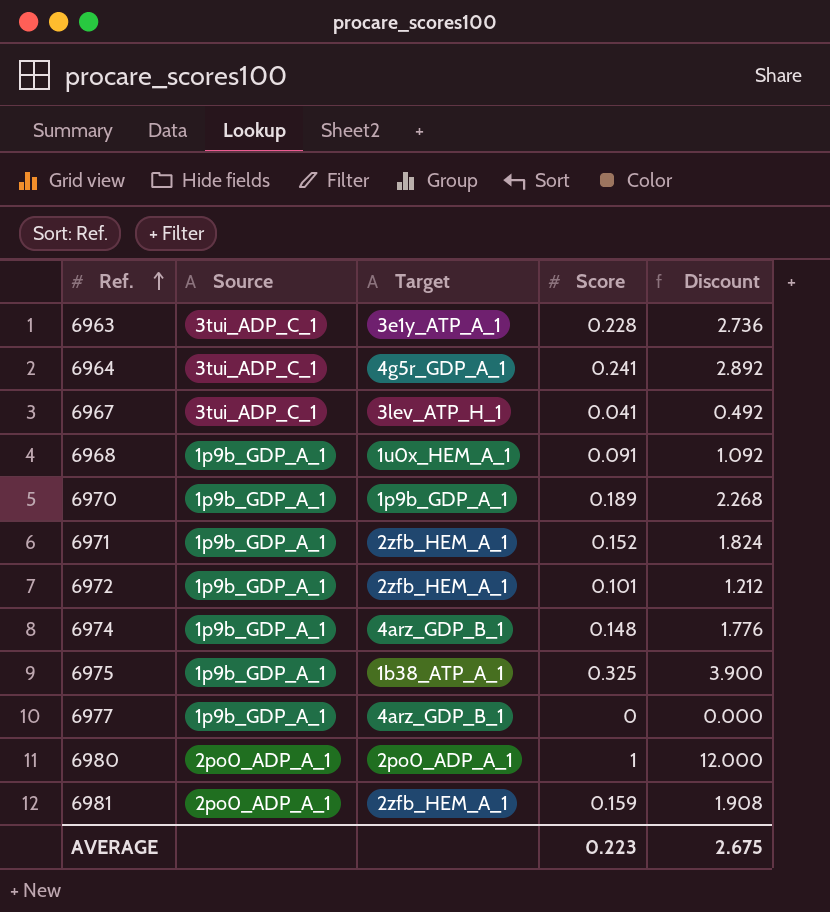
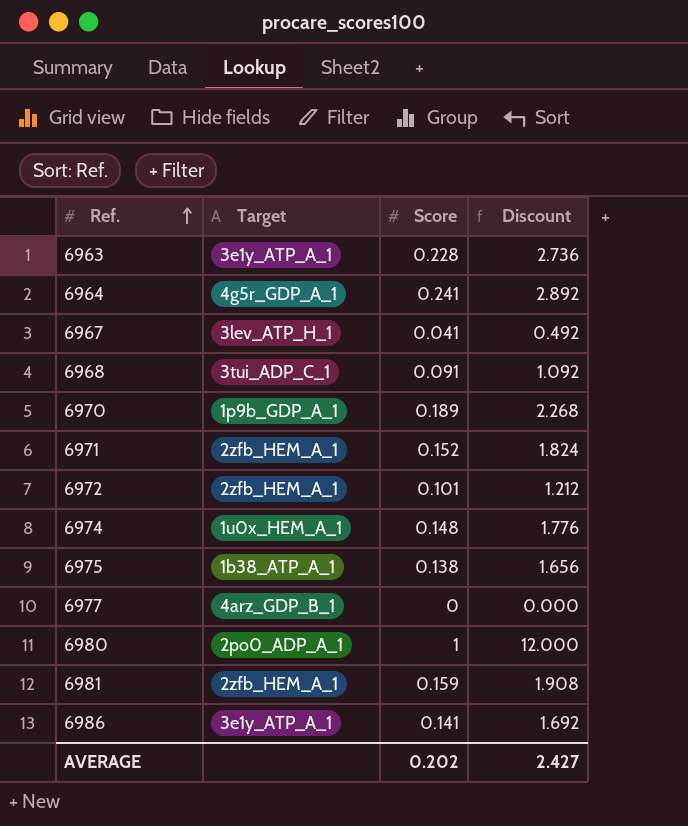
column Source | position: 2 -> none
6968 | Target: 1u0x_HEM_A_1 -> 3tui_ADP_C_1
6974 | Target: 4arz_GDP_B_1 -> 1u0x_HEM_A_1
6975 | Score: 0.325 -> 0.138
6975 | Discount: 3.900 -> 1.656
row 6986: none -> 3e1y_ATP_A_1 | 0.141 | 1.692
AVERAGE | Score: 0.223 -> 0.202
AVERAGE | Discount: 2.675 -> 2.427

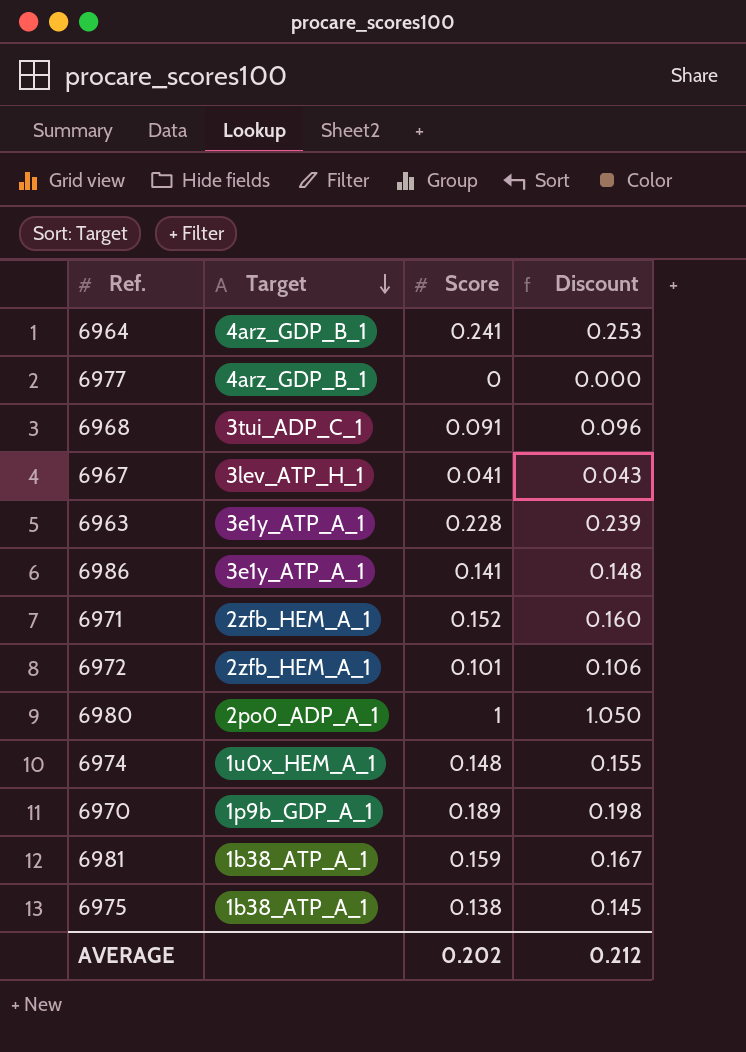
row order: Ref. ascending -> Target descending
column Discount | formula: [Score] * 12 -> [Score] * 1.05
6964 | Target: 4g5r_GDP_A_1 -> 4arz_GDP_B_1
6981 | Target: 2zfb_HEM_A_1 -> 1b38_ATP_A_1
AVERAGE | Discount: 2.427 -> 0.212

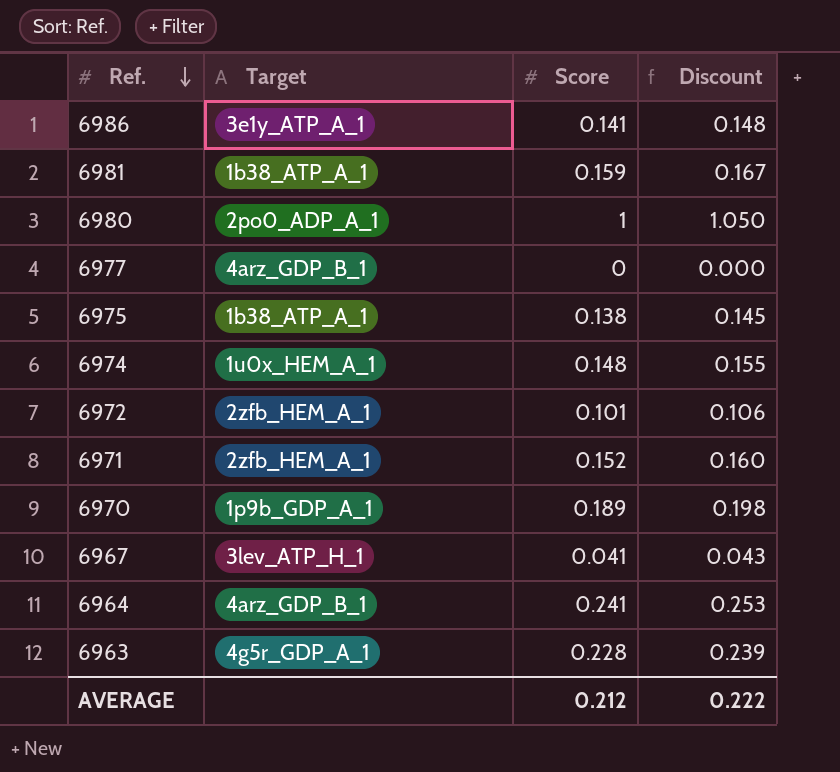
row order: Target descending -> Ref. descending
row 6968: 3tui_ADP_C_1 | 0.091 | 0.096 -> none
6963 | Target: 3e1y_ATP_A_1 -> 4g5r_GDP_A_1
AVERAGE | Score: 0.202 -> 0.212
AVERAGE | Discount: 0.212 -> 0.222

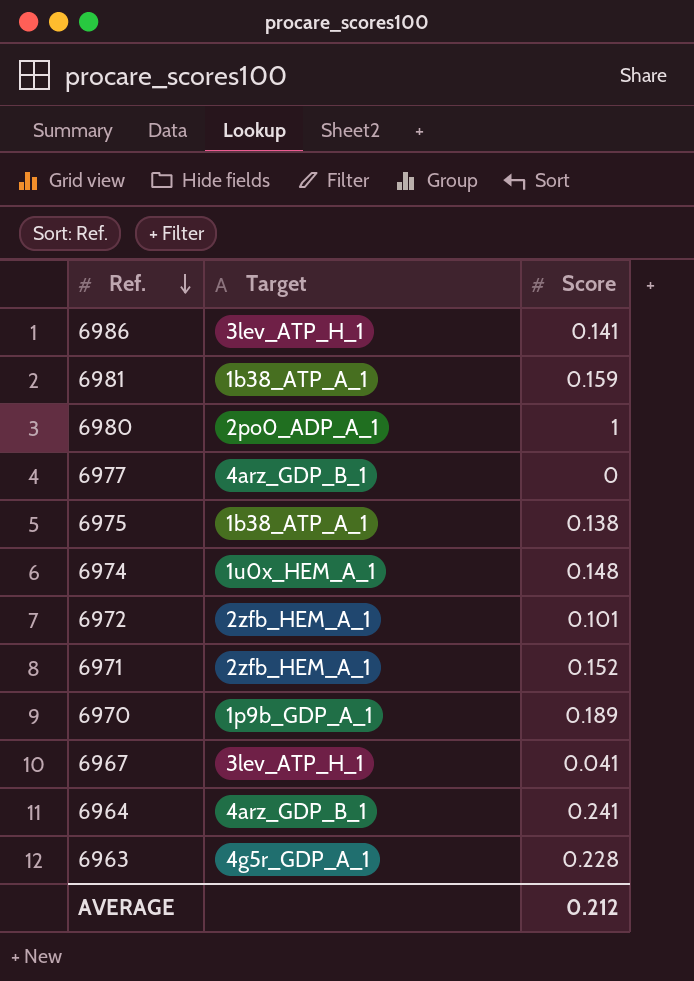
column Discount | formula: [Score] * 1.05 -> none
6986 | Target: 3e1y_ATP_A_1 -> 3lev_ATP_H_1

